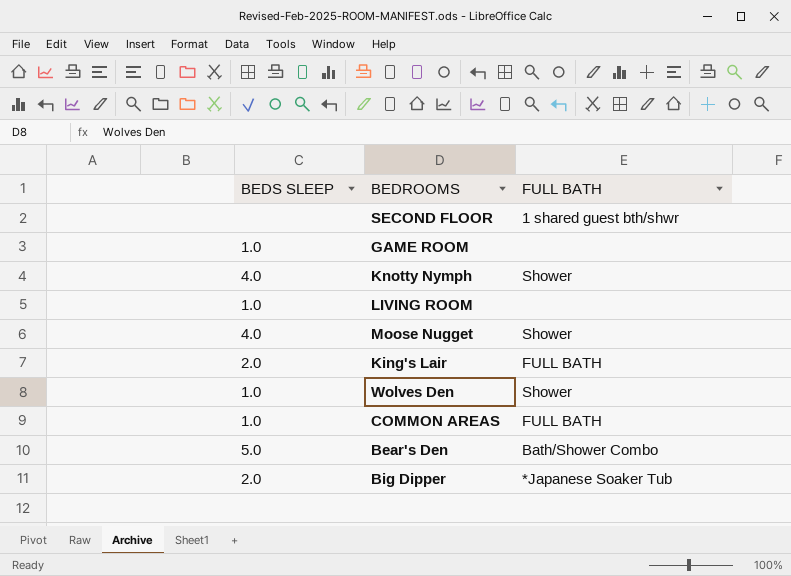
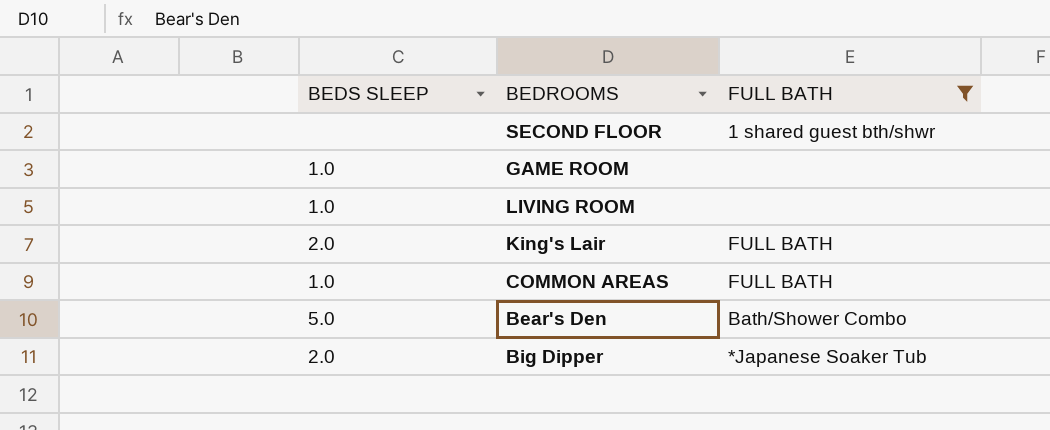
filter: none -> FULL BATH != Shower

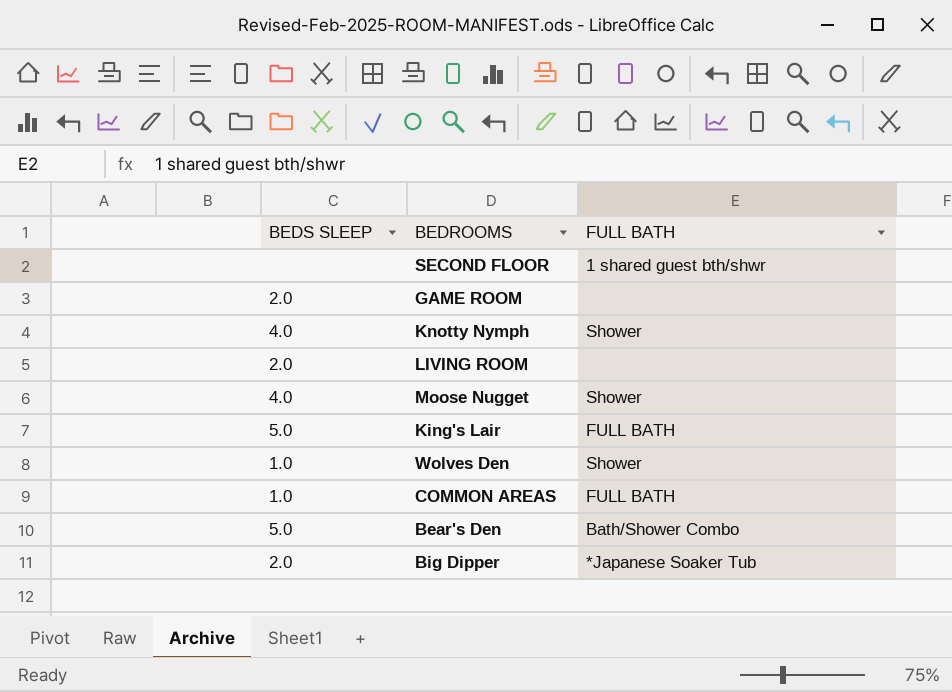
filter: FULL BATH != Shower -> none
GAME ROOM | BEDS SLEEP: 1.0 -> 2.0
LIVING ROOM | BEDS SLEEP: 1.0 -> 2.0
King's Lair | BEDS SLEEP: 2.0 -> 5.0

